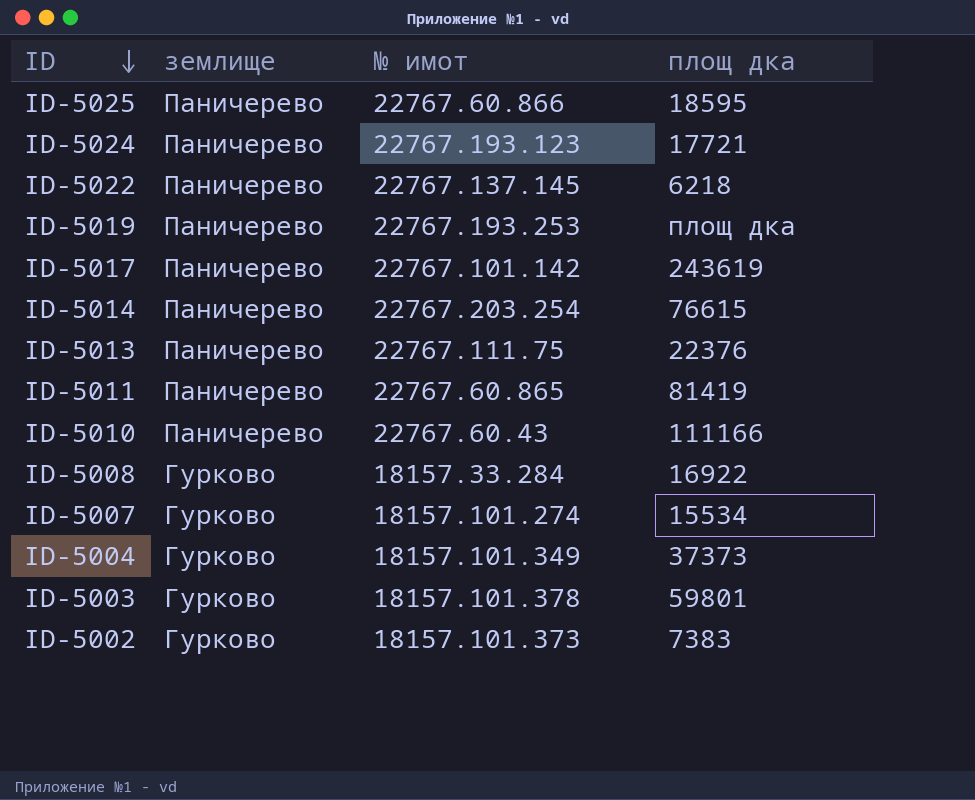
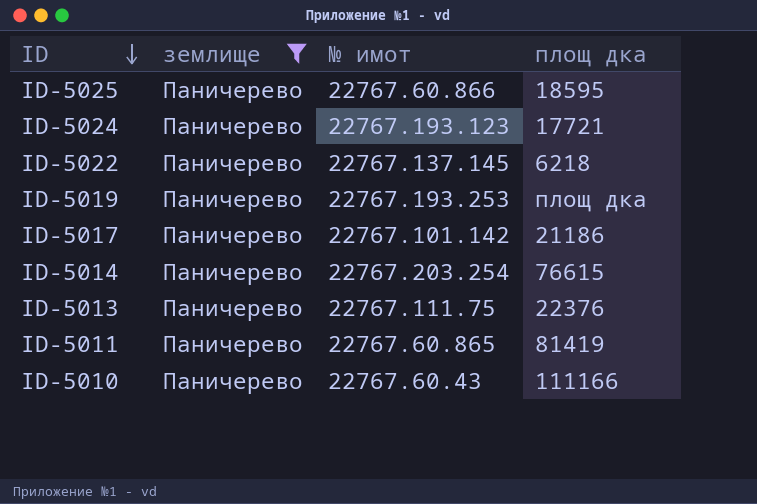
filter: none -> землище = Паничерево
ID-5017 | площ дка: 243619 -> 21186

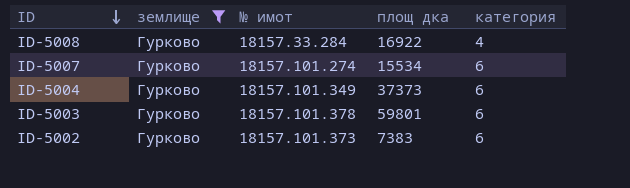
filter: землище = Паничерево -> землище = Гурково
column категория | position: none -> 5

